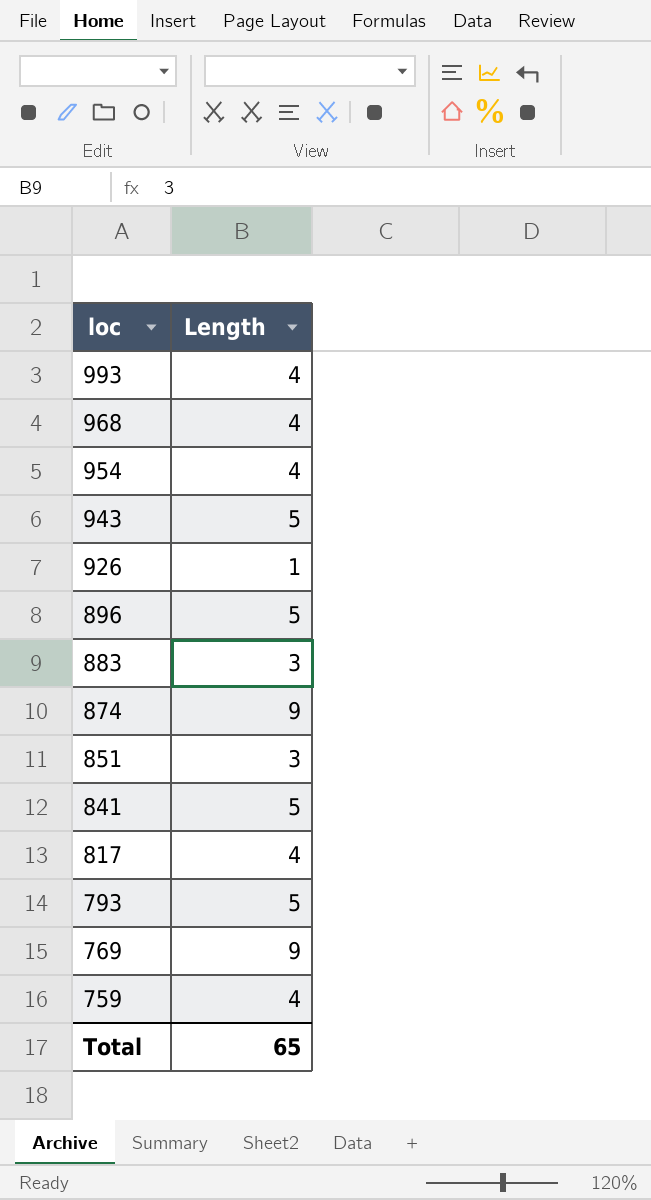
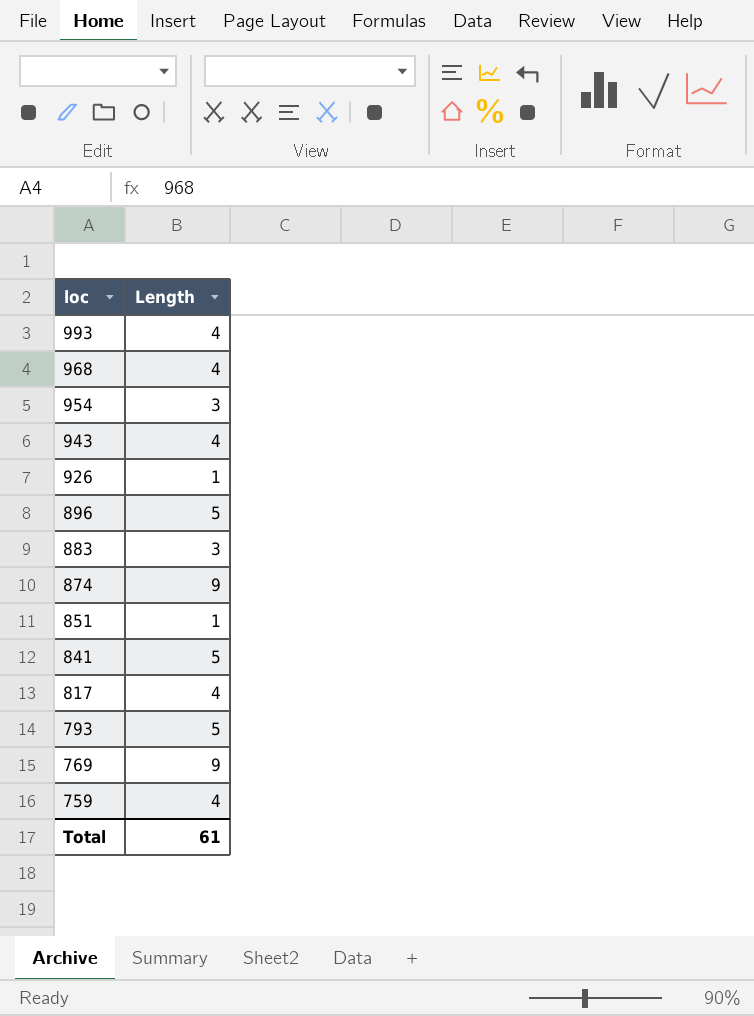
954 | Length: 4 -> 3
943 | Length: 5 -> 4
851 | Length: 3 -> 1
Total | Length: 65 -> 61

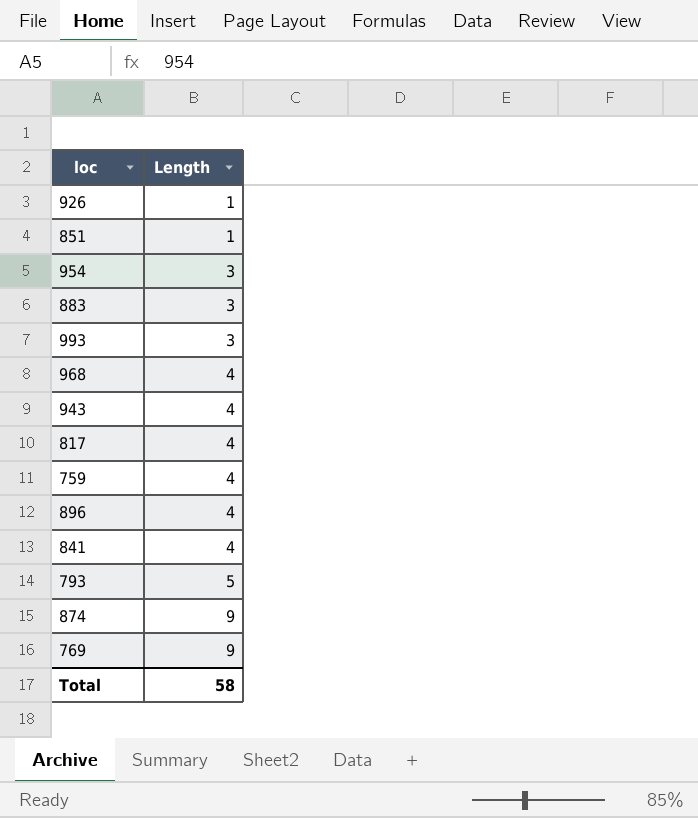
row order: loc descending -> Length ascending
993 | Length: 4 -> 3
896 | Length: 5 -> 4
841 | Length: 5 -> 4
Total | Length: 61 -> 58

